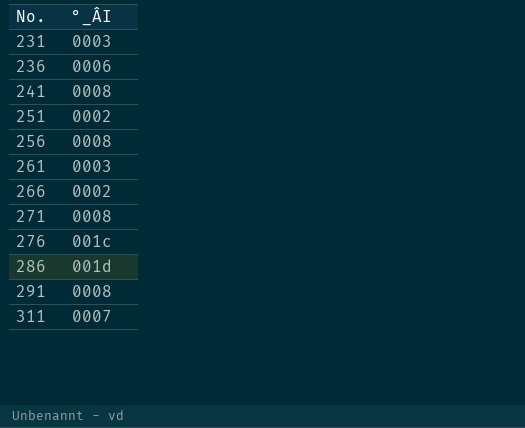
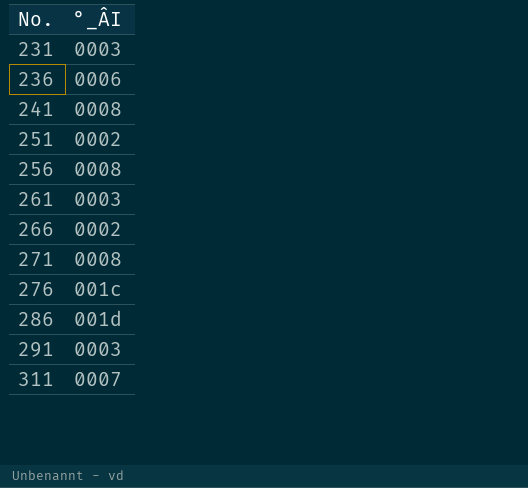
291 | °_ÂI: 0008 -> 0003

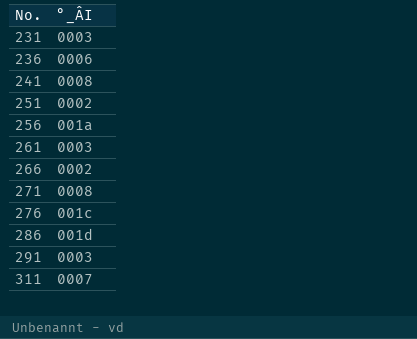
256 | °_ÂI: 0008 -> 001a

